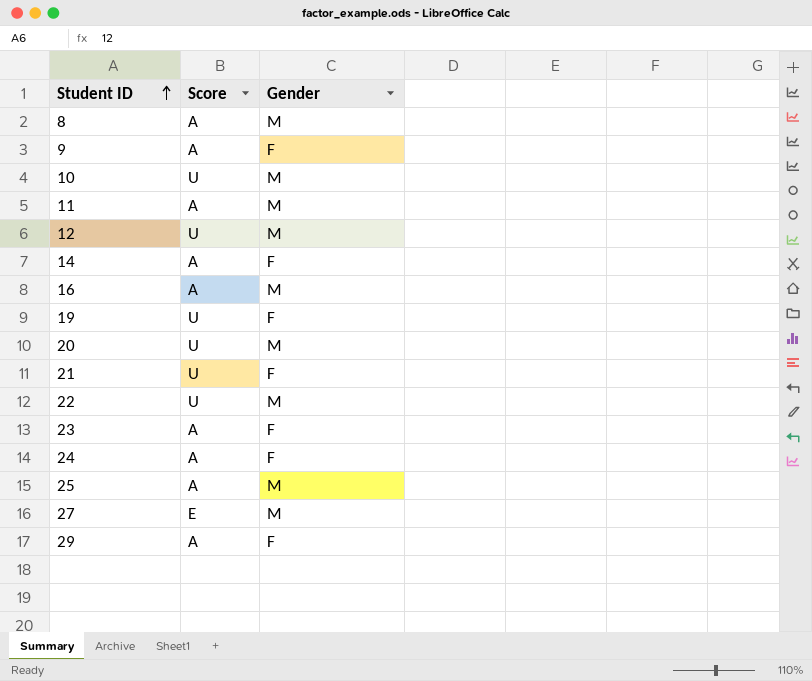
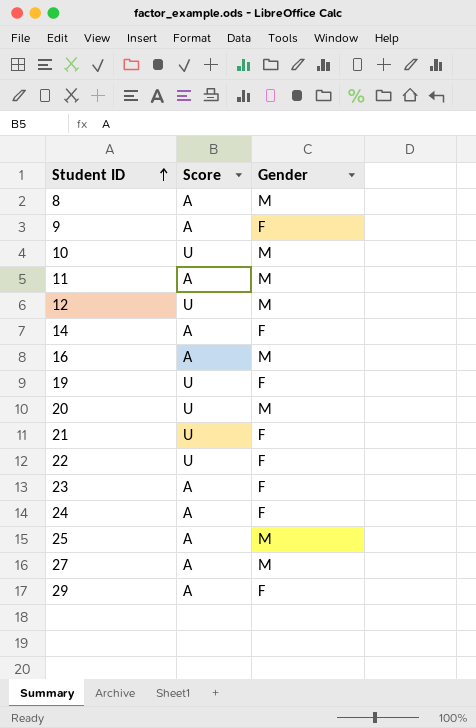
22 | Gender: M -> F
27 | Score: E -> A

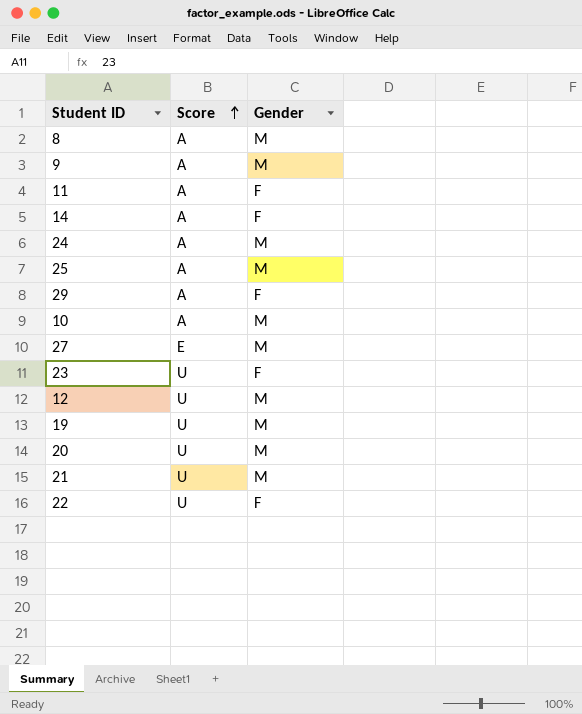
row order: Student ID ascending -> Score ascending
row 16: A | M -> none
9 | Gender: F -> M
11 | Gender: M -> F
24 | Gender: F -> M
10 | Score: U -> A
27 | Score: A -> E
23 | Score: A -> U
19 | Gender: F -> M
21 | Gender: F -> M

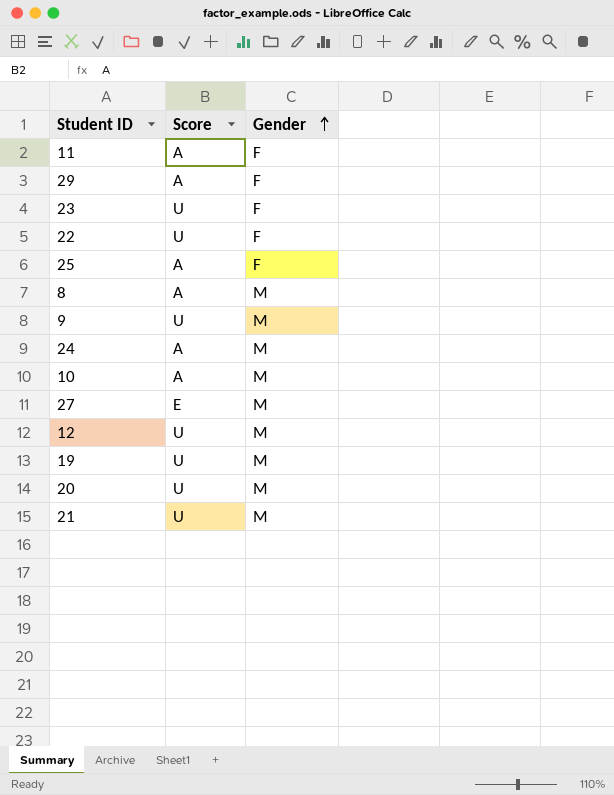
row order: Score ascending -> Gender ascending
row 14: A | F -> none
25 | Gender: M -> F
9 | Score: A -> U

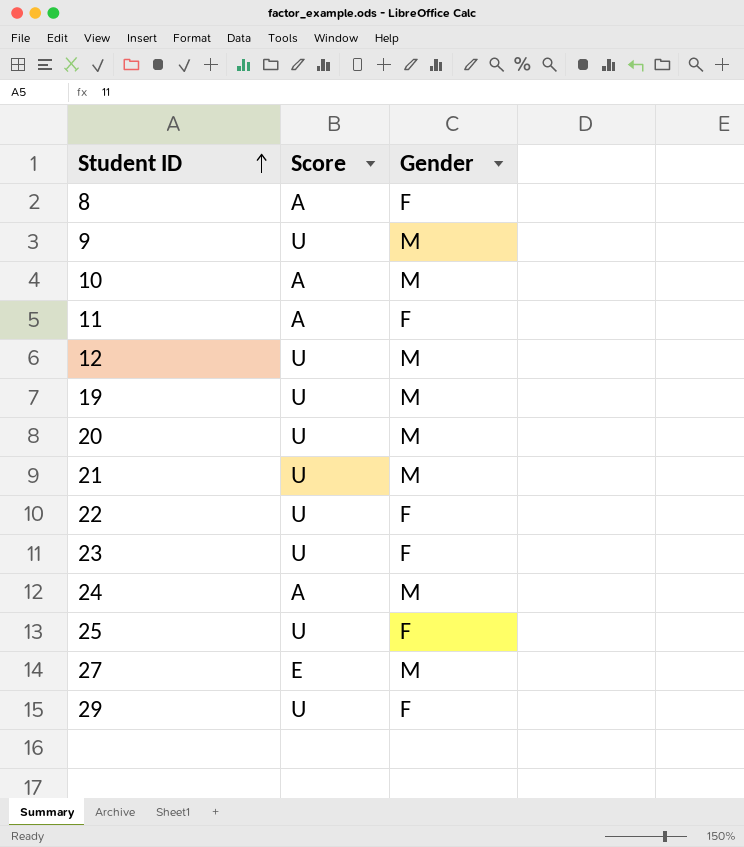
row order: Gender ascending -> Student ID ascending
8 | Gender: M -> F
25 | Score: A -> U
29 | Score: A -> U

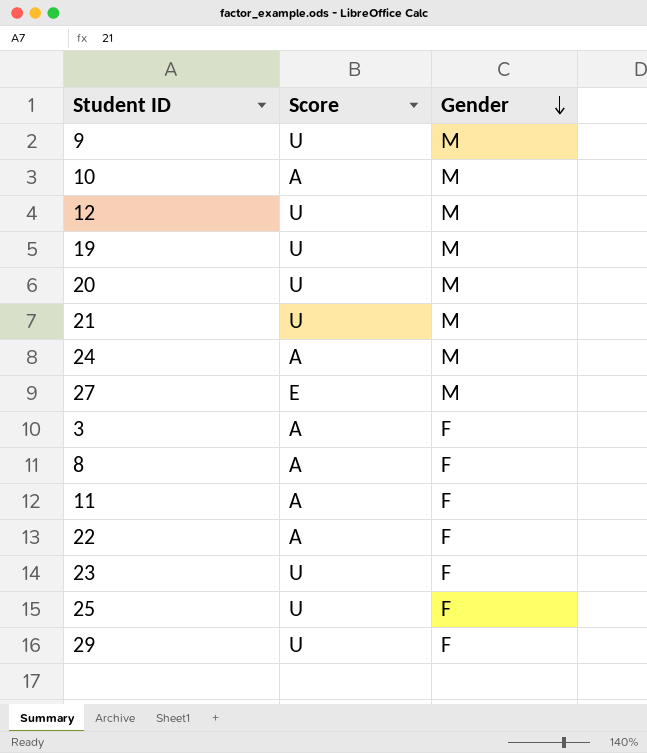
row order: Student ID ascending -> Gender descending
row 3: none -> A | F
22 | Score: U -> A

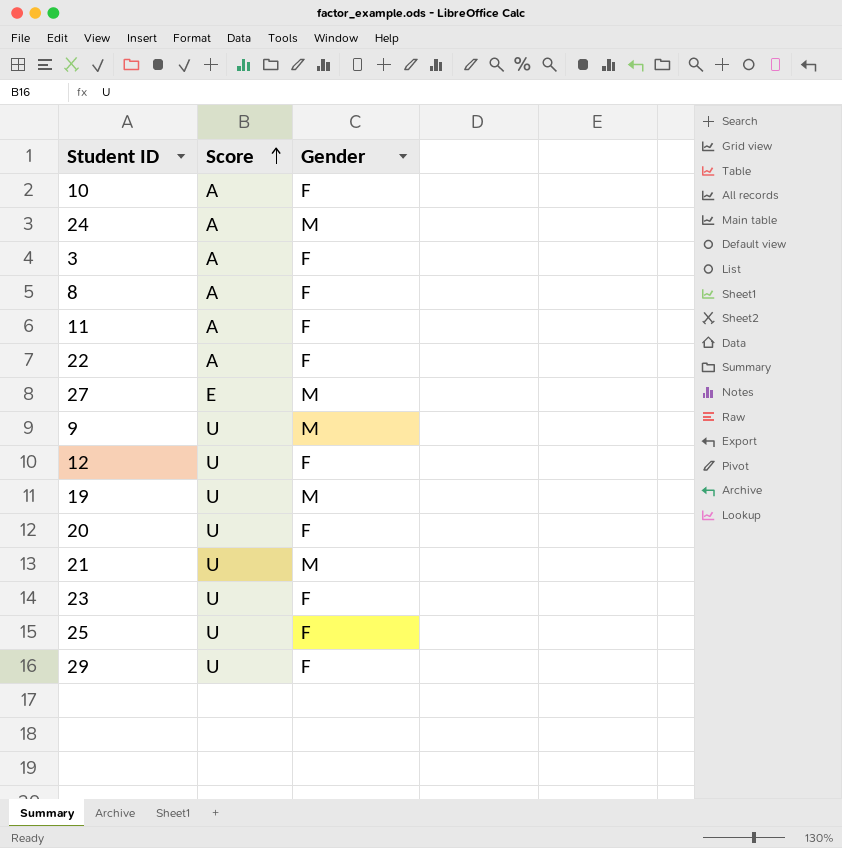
row order: Gender descending -> Score ascending
10 | Gender: M -> F
12 | Gender: M -> F
20 | Gender: M -> F

